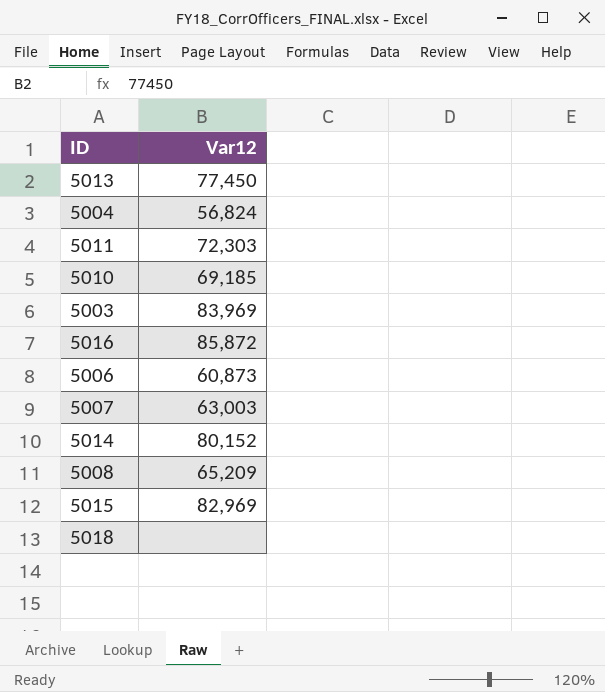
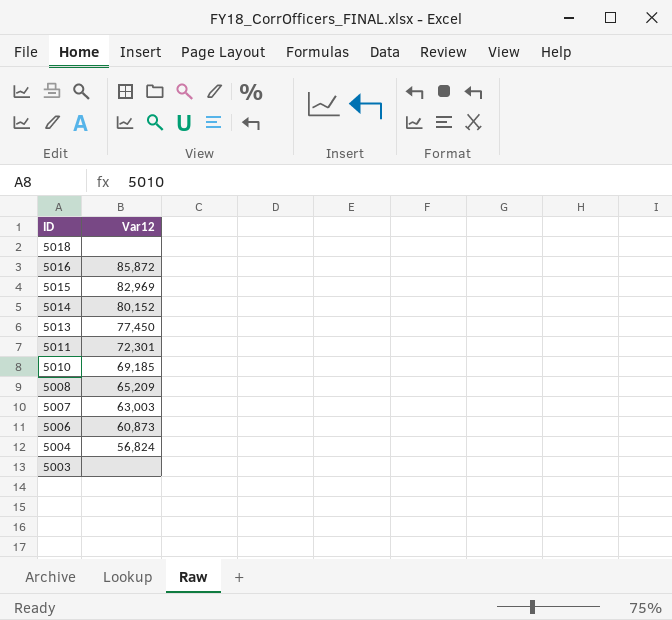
row order: none -> ID descending
5011 | Var12: 72,303 -> 72,301
5003 | Var12: 83,969 -> none

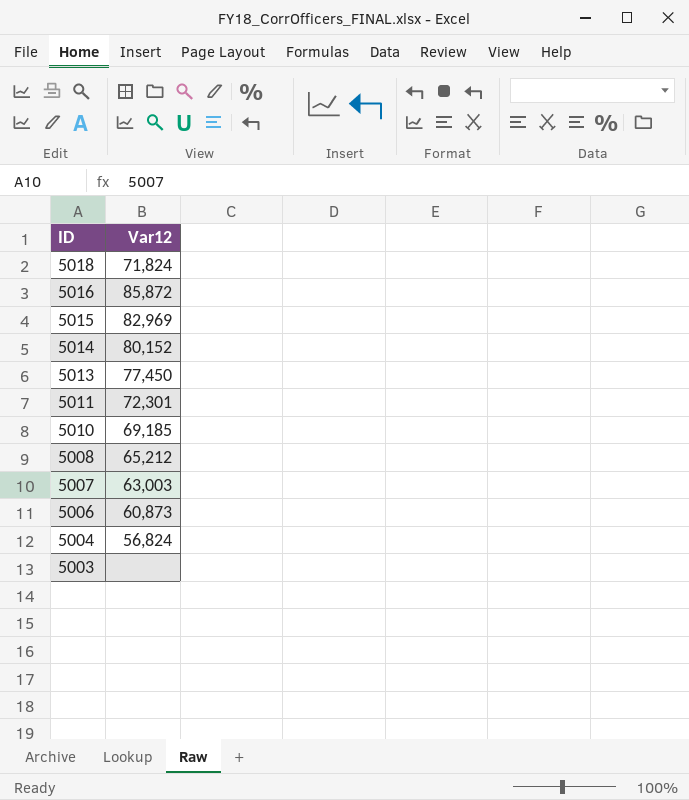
5018 | Var12: none -> 71,824
5008 | Var12: 65,209 -> 65,212

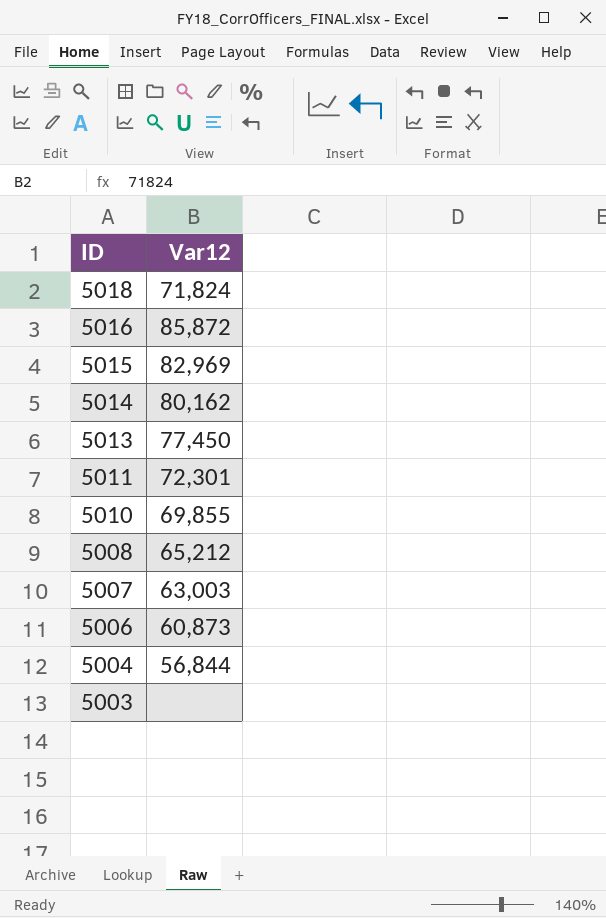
5014 | Var12: 80,152 -> 80,162
5010 | Var12: 69,185 -> 69,855
5004 | Var12: 56,824 -> 56,844

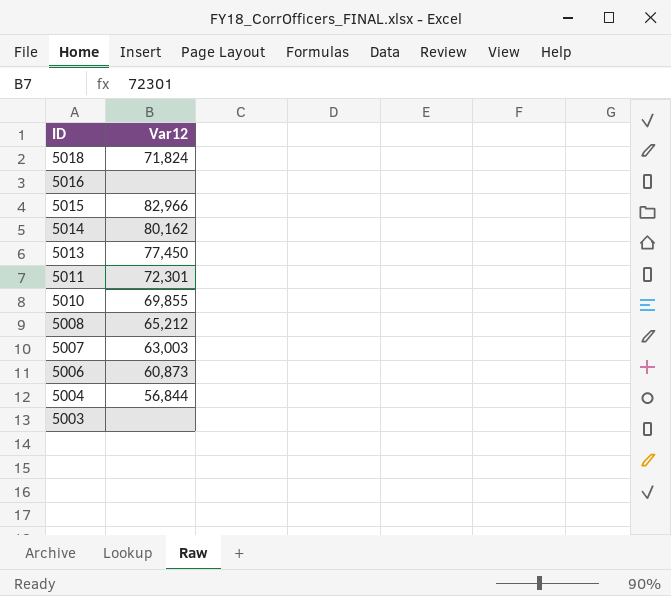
5016 | Var12: 85,872 -> none
5015 | Var12: 82,969 -> 82,966

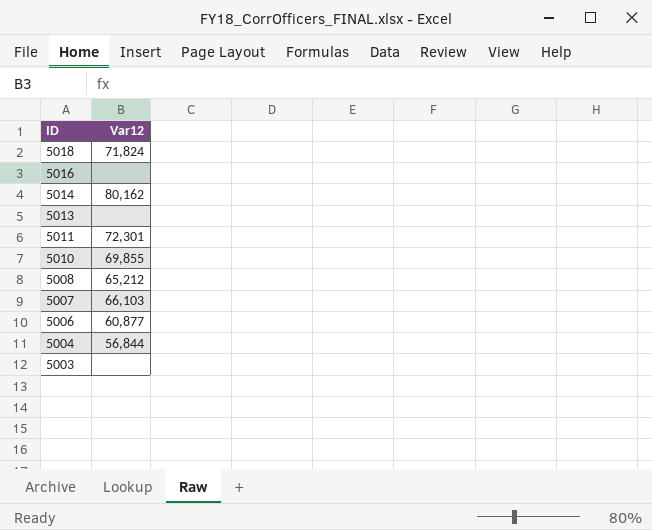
row 5015: 82,966 -> none
5013 | Var12: 77,450 -> none
5007 | Var12: 63,003 -> 66,103
5006 | Var12: 60,873 -> 60,877

